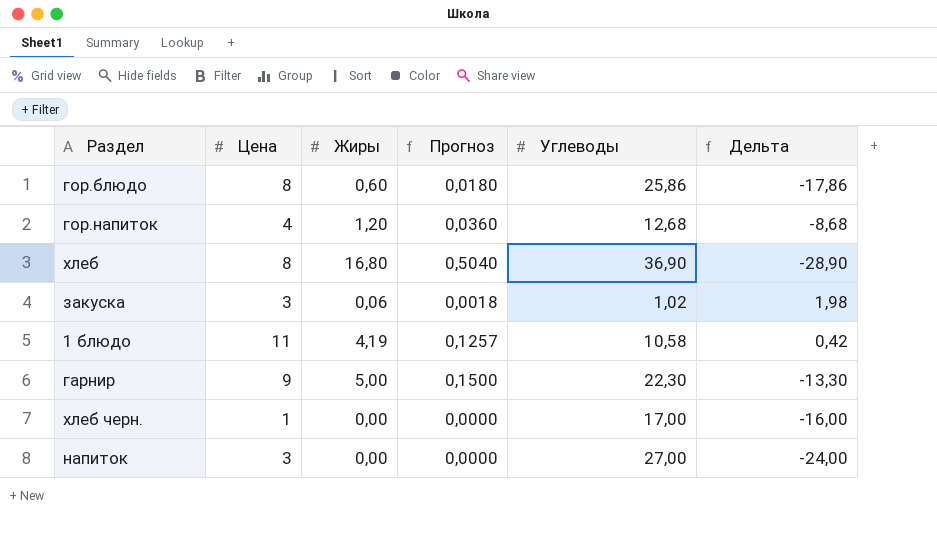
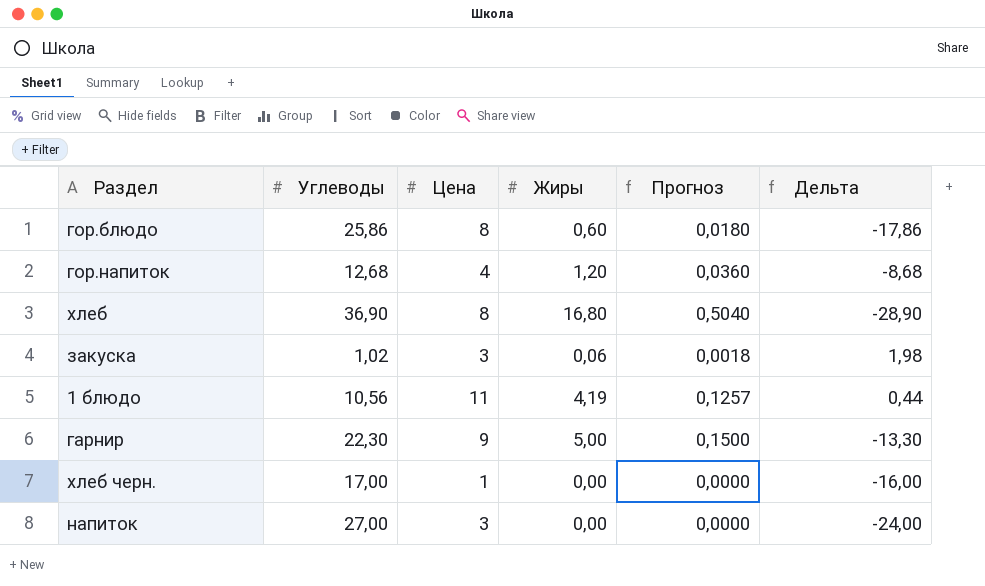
column Углеводы | position: 5 -> 2
1 блюдо | Углеводы: 10,58 -> 10,56
1 блюдо | Дельта: 0,42 -> 0,44

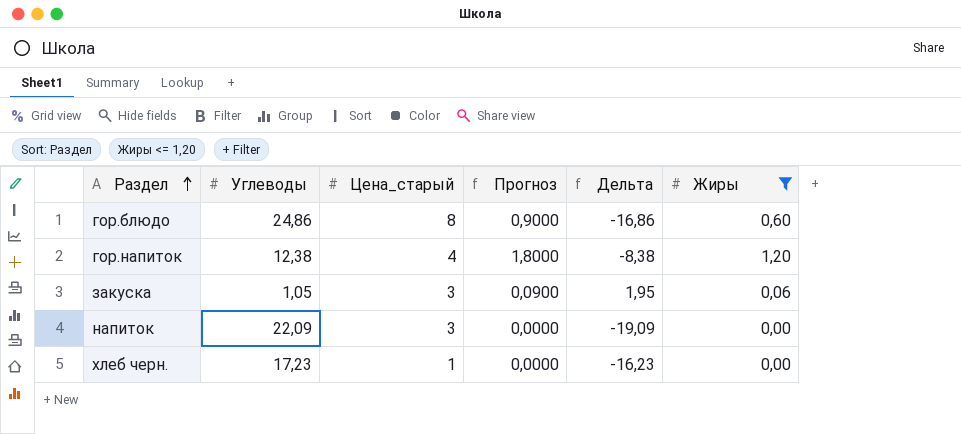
filter: none -> Жиры <= 1,20
row order: none -> Раздел ascending
column name: Цена -> Цена_старый
column Прогноз | formula: [Жиры] * 0,03 -> [Жиры] * 1,5
column Жиры | position: 4 -> 6
гор.блюдо | Углеводы: 25,86 -> 24,86
гор.блюдо | Дельта: -17,86 -> -16,86
гор.напиток | Углеводы: 12,68 -> 12,38
гор.напиток | Дельта: -8,68 -> -8,38
закуска | Углеводы: 1,02 -> 1,05
закуска | Дельта: 1,98 -> 1,95
напиток | Углеводы: 27,00 -> 22,09
напиток | Дельта: -24,00 -> -19,09
хлеб черн. | Углеводы: 17,00 -> 17,23
хлеб черн. | Дельта: -16,00 -> -16,23

